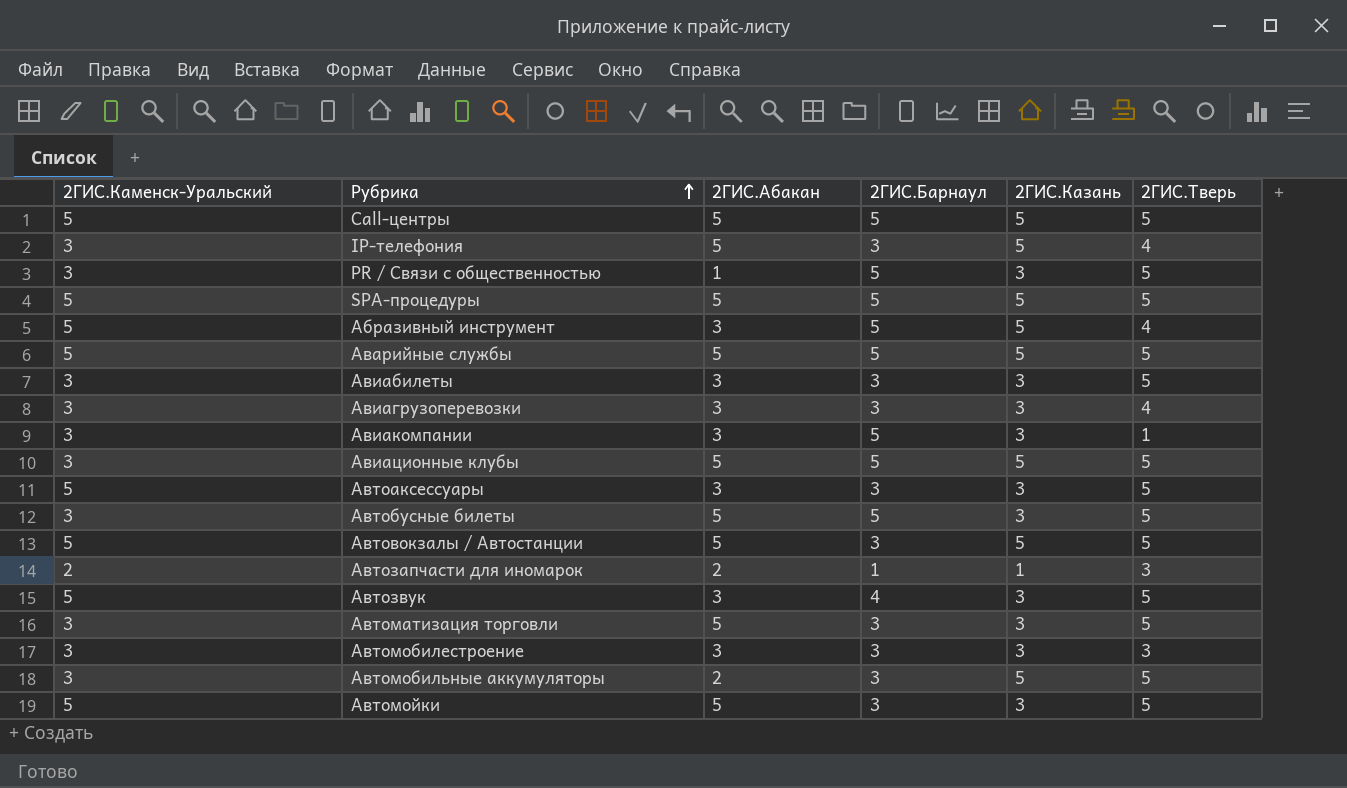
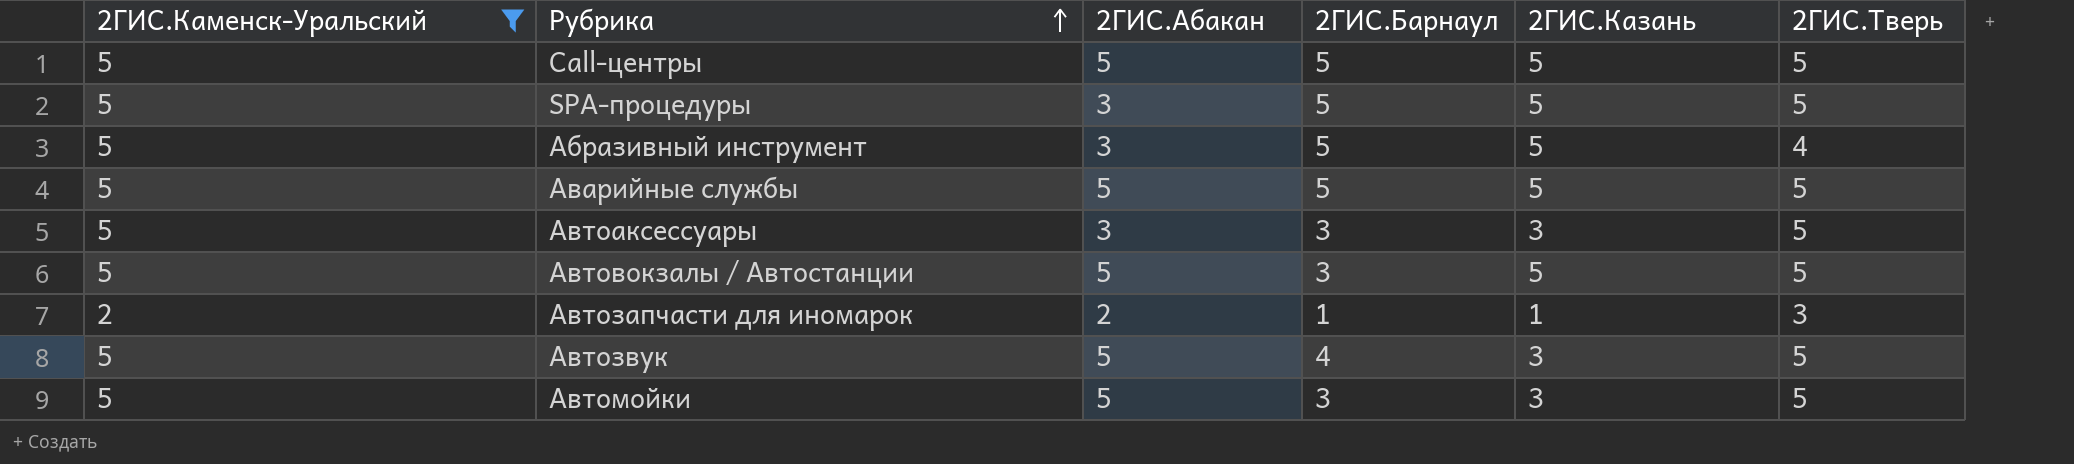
filter: none -> 2ГИС.Каменск-Уральский != 3
SPA-процедуры | 2ГИС.Абакан: 5 -> 3
Автозвук | 2ГИС.Абакан: 3 -> 5

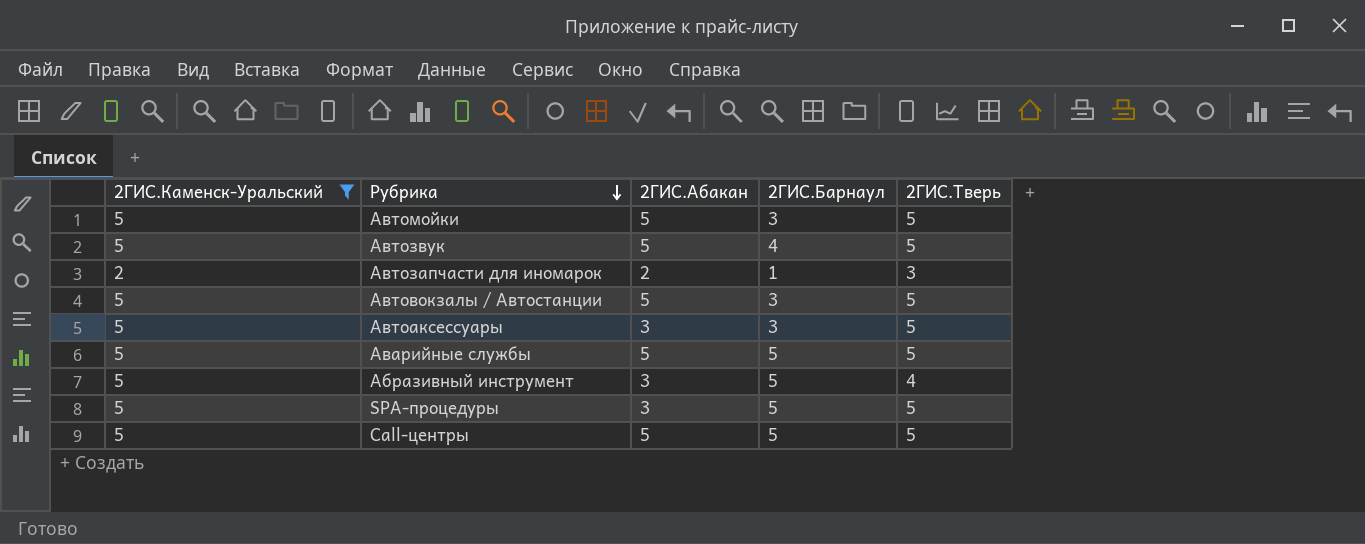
row order: Рубрика ascending -> Рубрика descending
column 2ГИС.Казань | position: 5 -> none

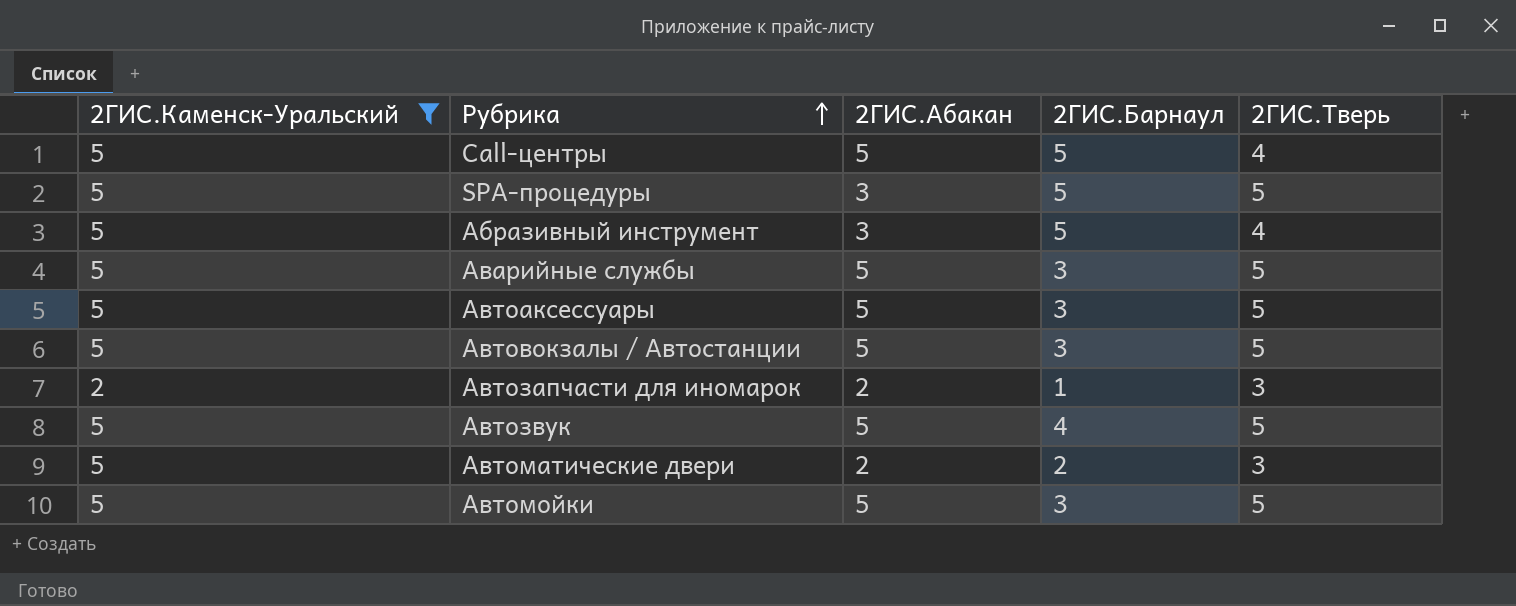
row order: Рубрика descending -> Рубрика ascending
Call-центры | 2ГИС.Тверь: 5 -> 4
Аварийные службы | 2ГИС.Барнаул: 5 -> 3
Автоаксессуары | 2ГИС.Абакан: 3 -> 5
row Автоматические двери: none -> 5 | 2 | 2 | 3

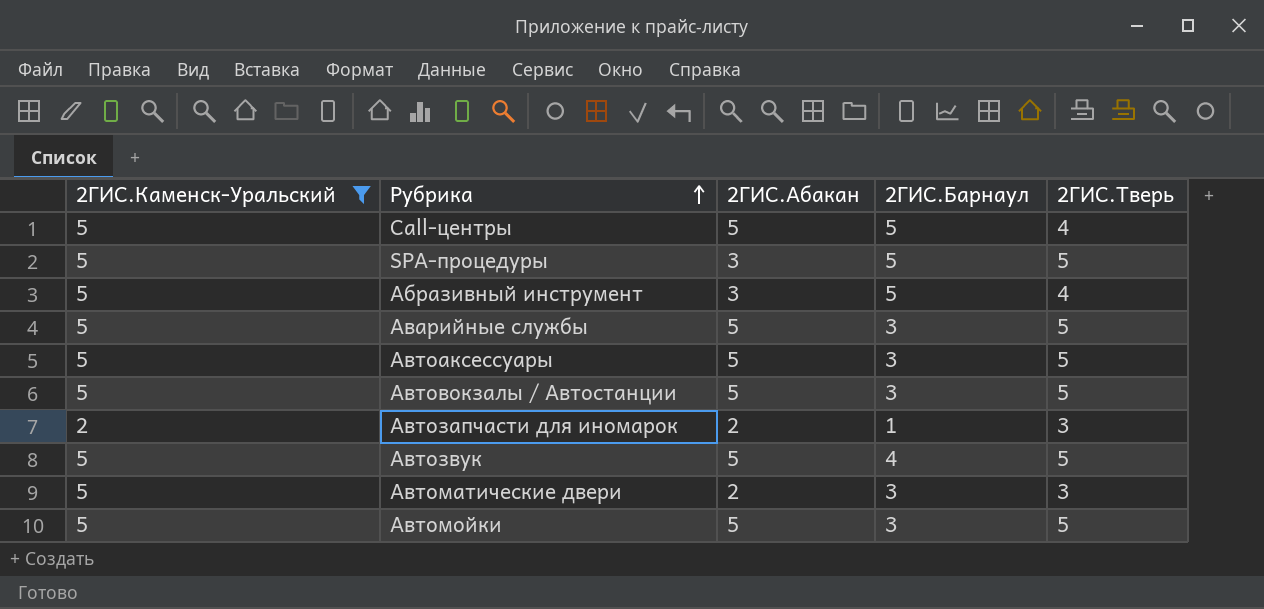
Автоматические двери | 2ГИС.Барнаул: 2 -> 3

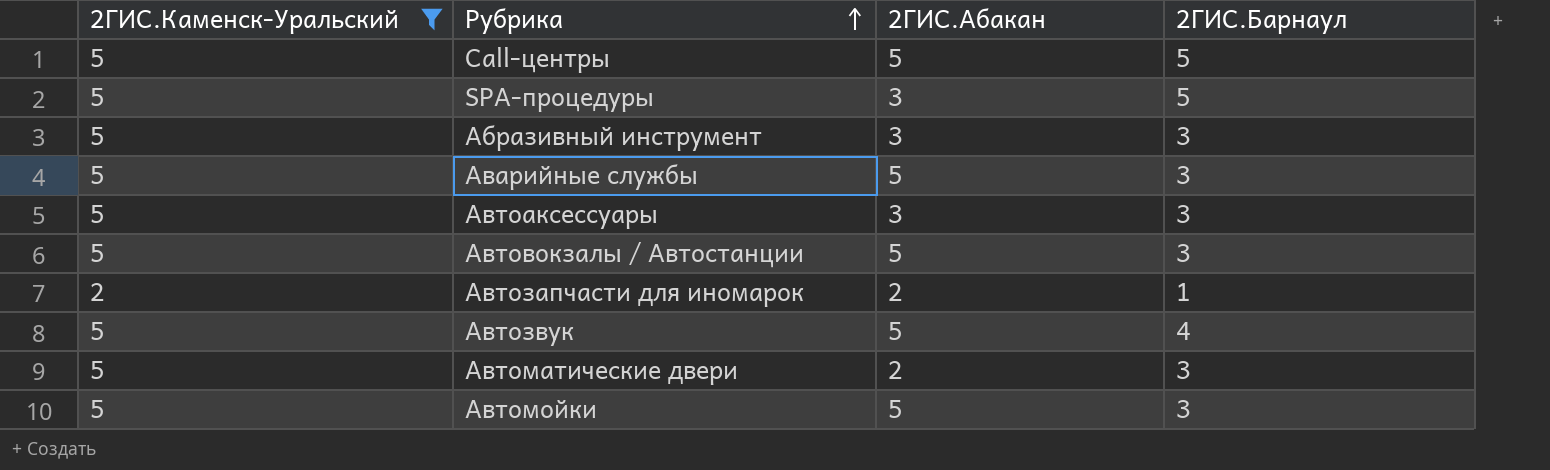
column 2ГИС.Тверь | position: 5 -> none
Абразивный инструмент | 2ГИС.Барнаул: 5 -> 3
Автоаксессуары | 2ГИС.Абакан: 5 -> 3

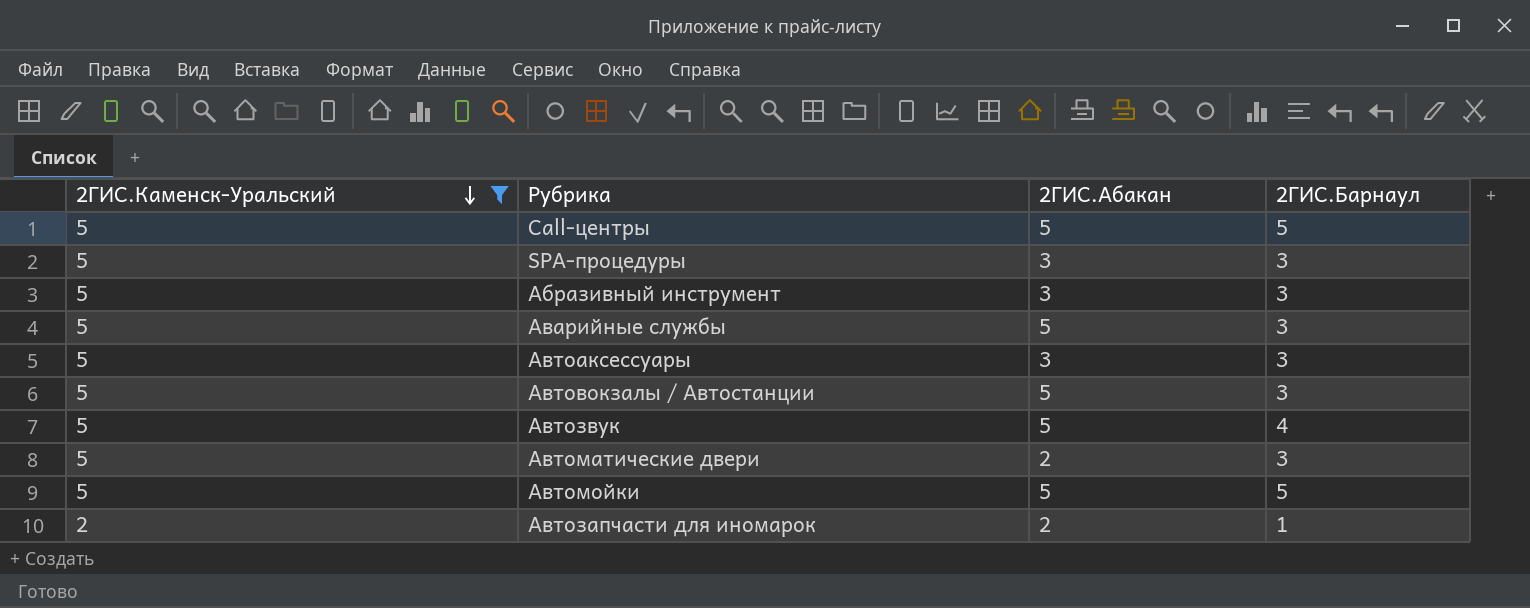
row order: Рубрика ascending -> 2ГИС.Каменск-Уральский descending
SPA-процедуры | 2ГИС.Барнаул: 5 -> 3
Автомойки | 2ГИС.Барнаул: 3 -> 5

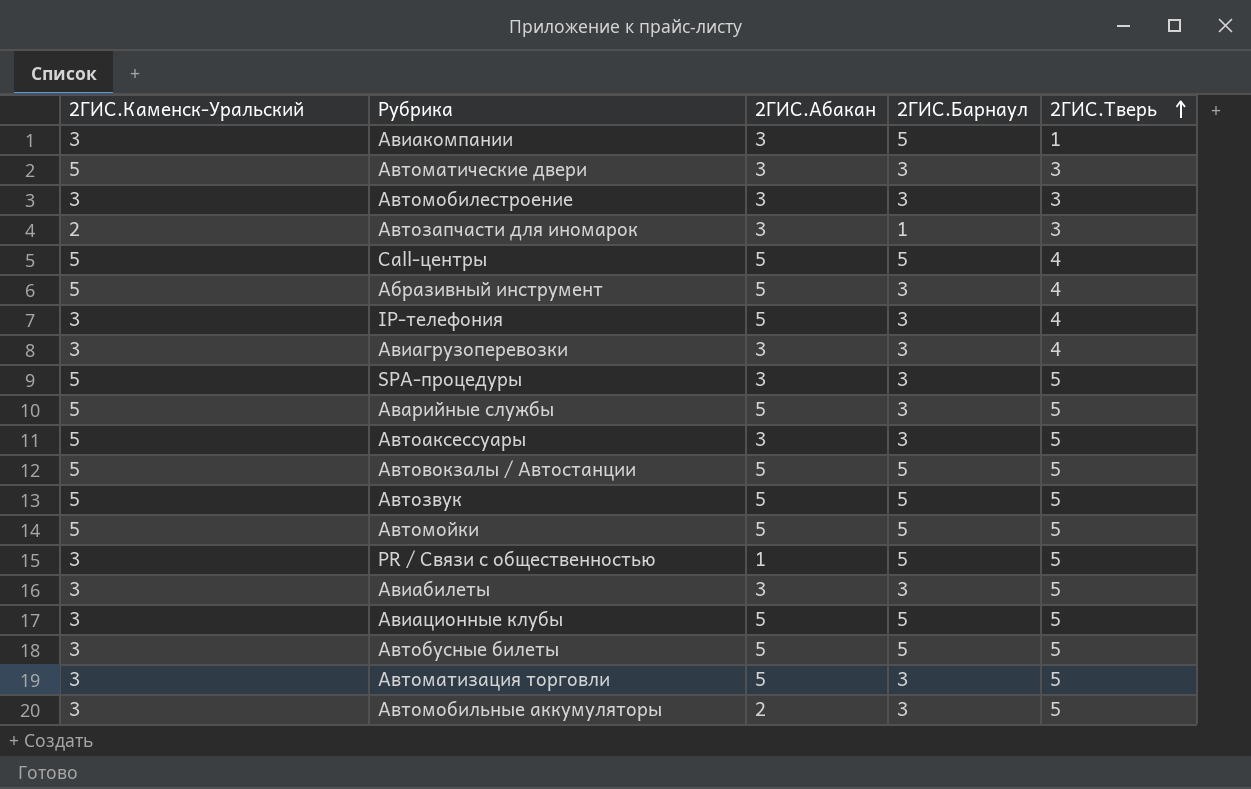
filter: 2ГИС.Каменск-Уральский != 3 -> none
row order: 2ГИС.Каменск-Уральский descending -> 2ГИС.Тверь ascending
column 2ГИС.Тверь | position: none -> 5
Автоматические двери | 2ГИС.Абакан: 2 -> 3
Автозапчасти для иномарок | 2ГИС.Абакан: 2 -> 3
Абразивный инструмент | 2ГИС.Абакан: 3 -> 5
Автовокзалы / Автостанции | 2ГИС.Барнаул: 3 -> 5
Автозвук | 2ГИС.Барнаул: 4 -> 5

